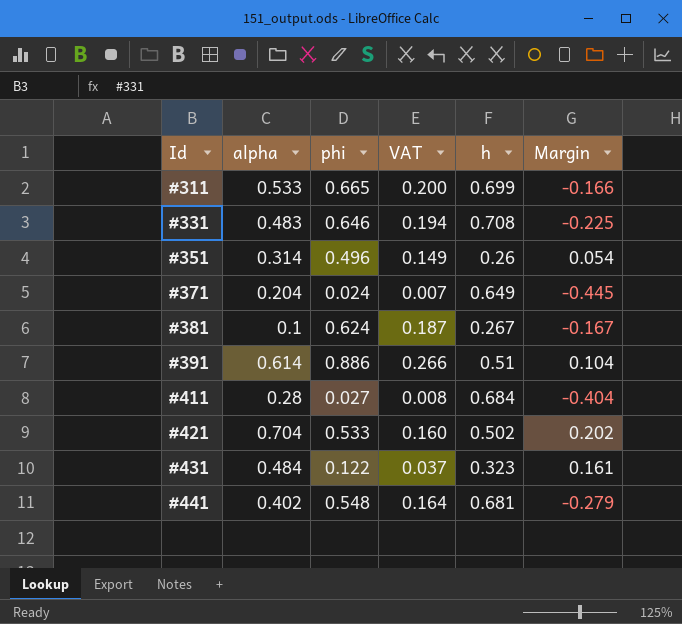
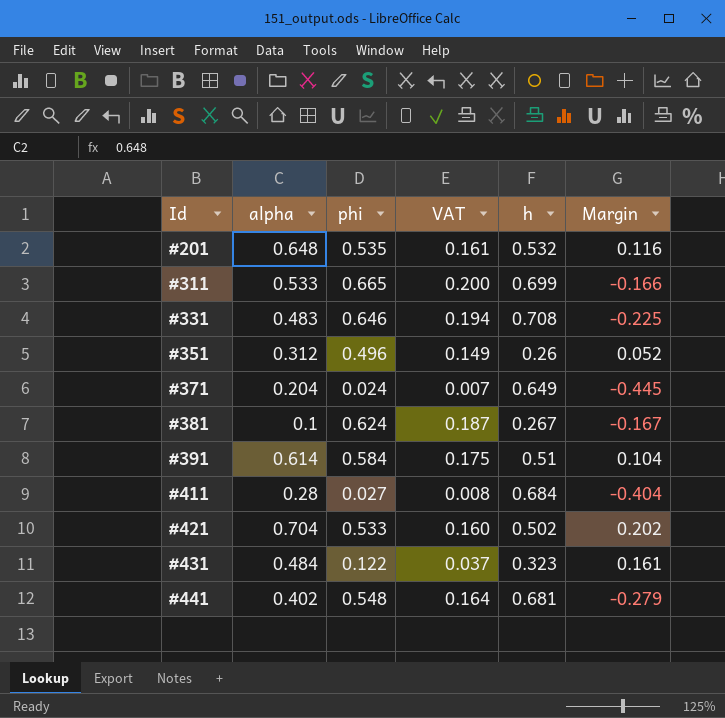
row #201: none -> 0.648 | 0.535 | 0.161 | 0.532 | 0.116
#351 | alpha: 0.314 -> 0.312
#351 | Margin: 0.054 -> 0.052
#391 | phi: 0.886 -> 0.584
#391 | VAT: 0.266 -> 0.175

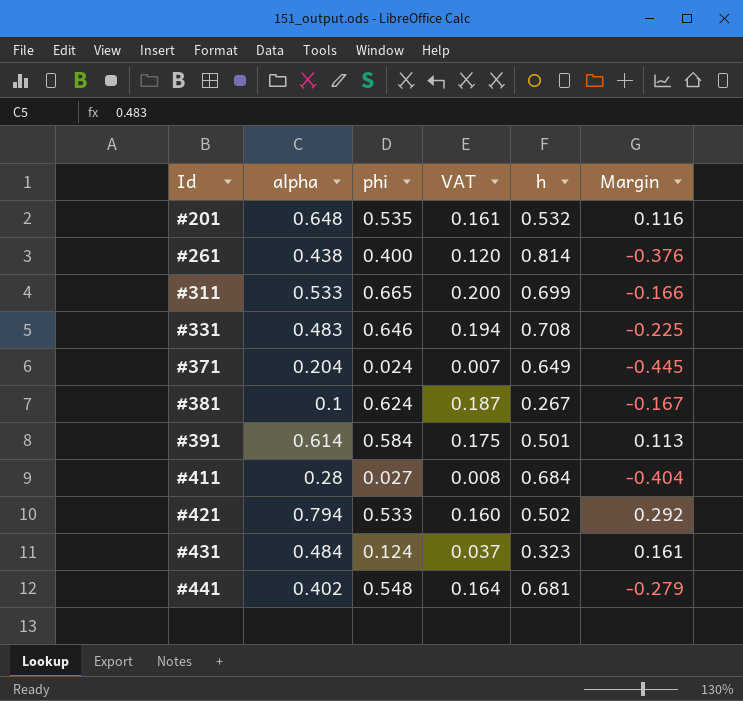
row #351: 0.312 | 0.496 | 0.149 | 0.26 | 0.052 -> none
row #261: none -> 0.438 | 0.400 | 0.120 | 0.814 | -0.376
#391 | h: 0.51 -> 0.501
#391 | Margin: 0.104 -> 0.113
#421 | alpha: 0.704 -> 0.794
#421 | Margin: 0.202 -> 0.292
#431 | phi: 0.122 -> 0.124

